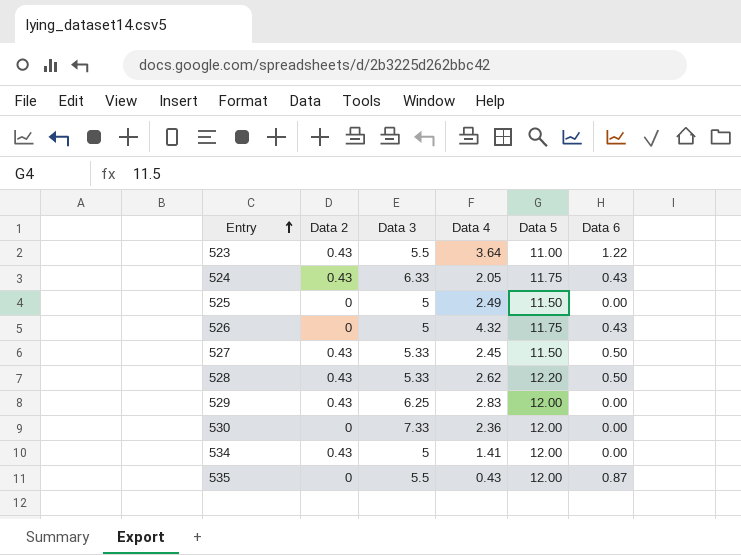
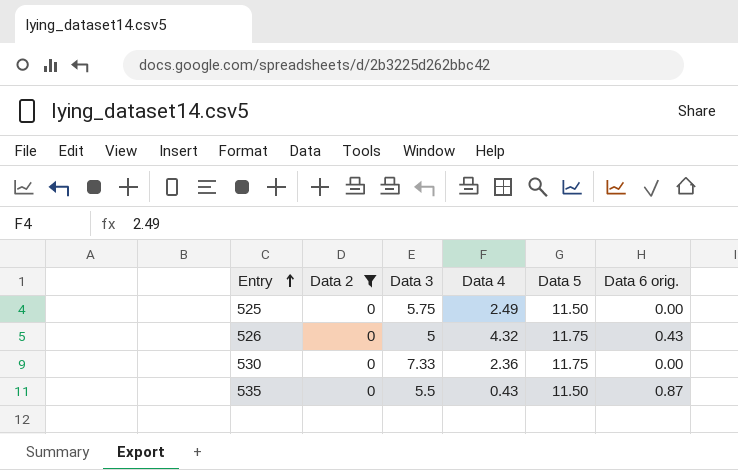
filter: none -> Data 2 = 0
column name: Data 6 -> Data 6 orig.
525 | Data 3: 5 -> 5.75
530 | Data 5: 12.00 -> 11.75
535 | Data 5: 12.00 -> 11.50

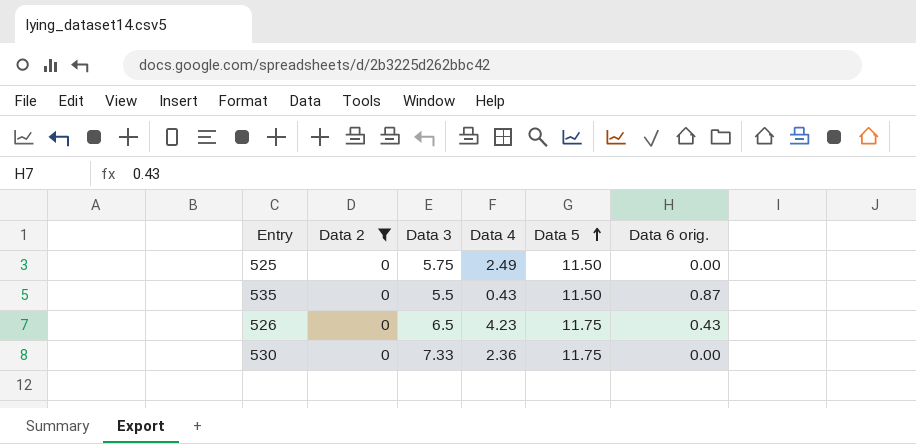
row order: Entry ascending -> Data 5 ascending
526 | Data 3: 5 -> 6.5
526 | Data 4: 4.32 -> 4.23

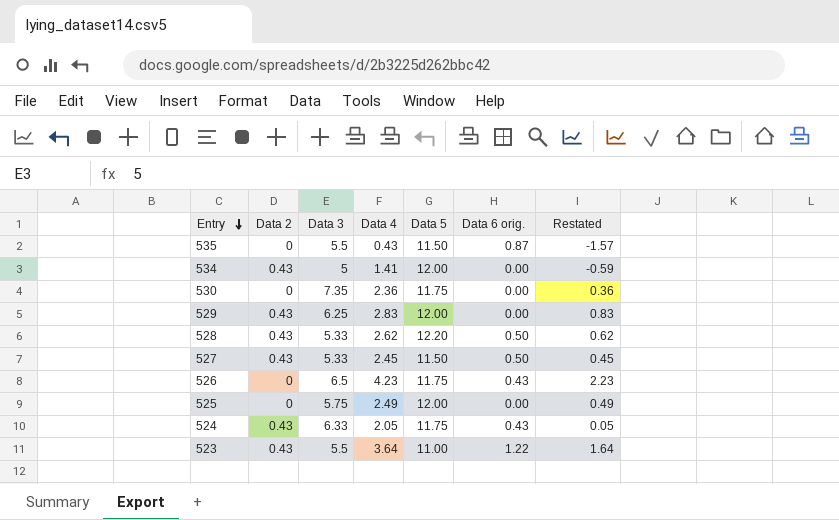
filter: Data 2 = 0 -> none
row order: Data 5 ascending -> Entry descending
column Restated | formula: none -> [Data 4] - 2
530 | Data 3: 7.33 -> 7.35
525 | Data 5: 11.50 -> 12.00

